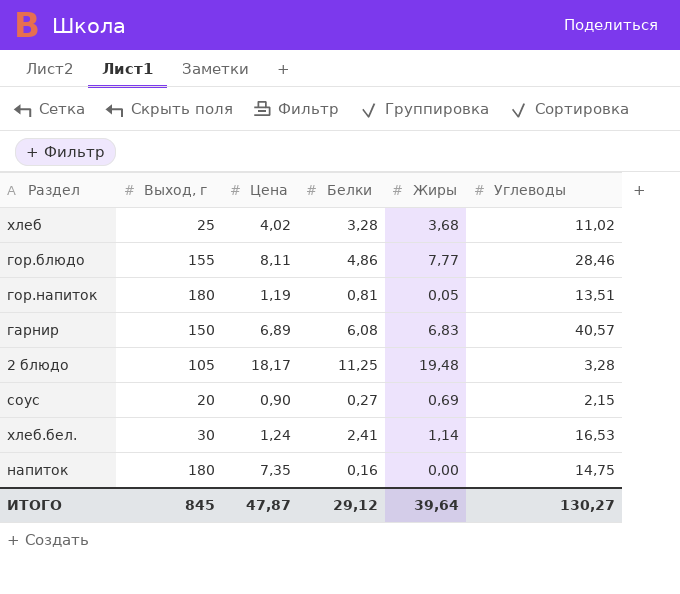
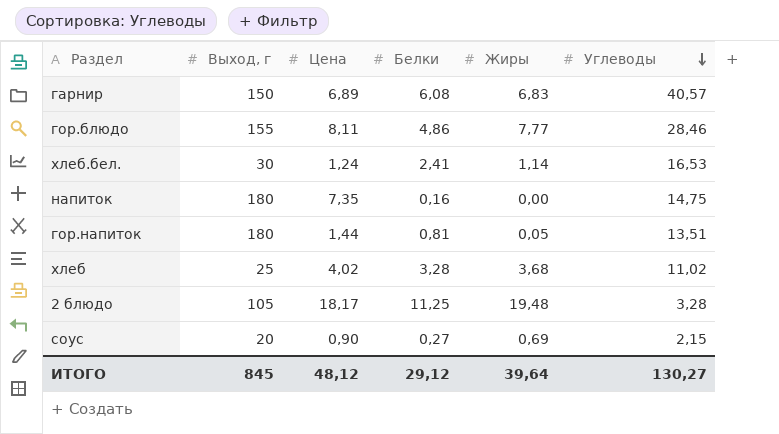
row order: none -> Углеводы descending
гор.напиток | Цена: 1,19 -> 1,44
ИТОГО | Цена: 47,87 -> 48,12

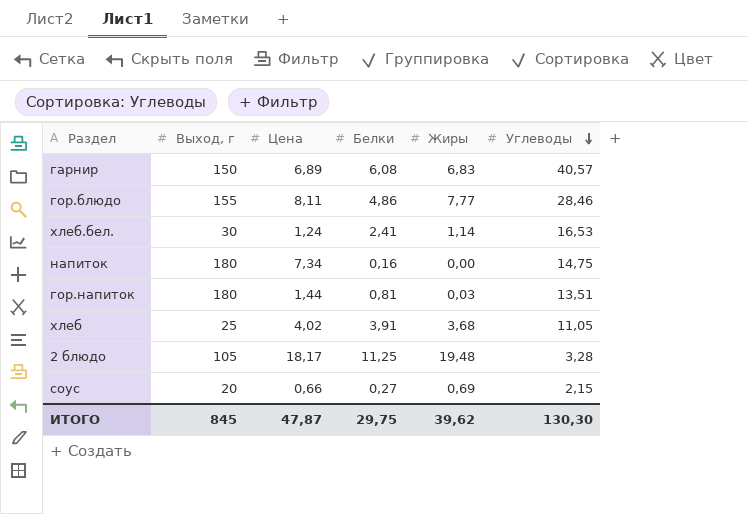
напиток | Цена: 7,35 -> 7,34
гор.напиток | Жиры: 0,05 -> 0,03
хлеб | Белки: 3,28 -> 3,91
хлеб | Углеводы: 11,02 -> 11,05
соус | Цена: 0,90 -> 0,66
ИТОГО | Цена: 48,12 -> 47,87
ИТОГО | Белки: 29,12 -> 29,75
ИТОГО | Жиры: 39,64 -> 39,62
ИТОГО | Углеводы: 130,27 -> 130,30

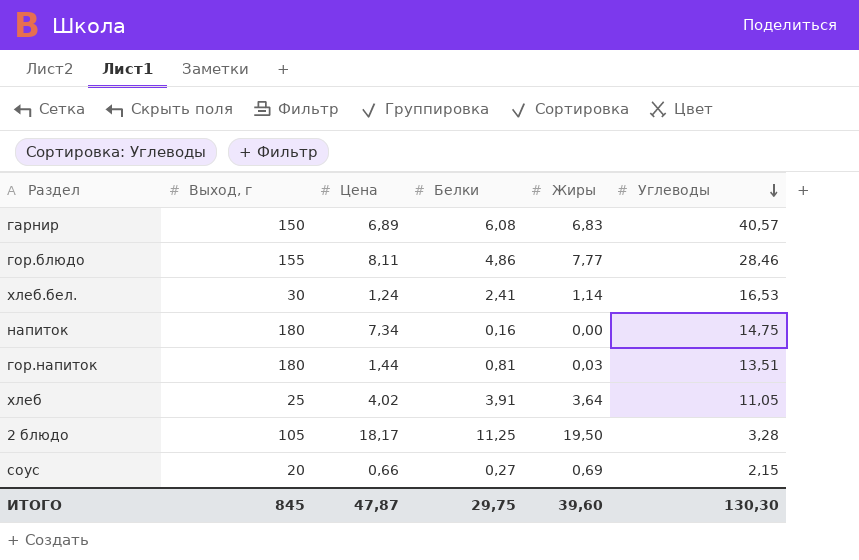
хлеб | Жиры: 3,68 -> 3,64
2 блюдо | Жиры: 19,48 -> 19,50
ИТОГО | Жиры: 39,62 -> 39,60

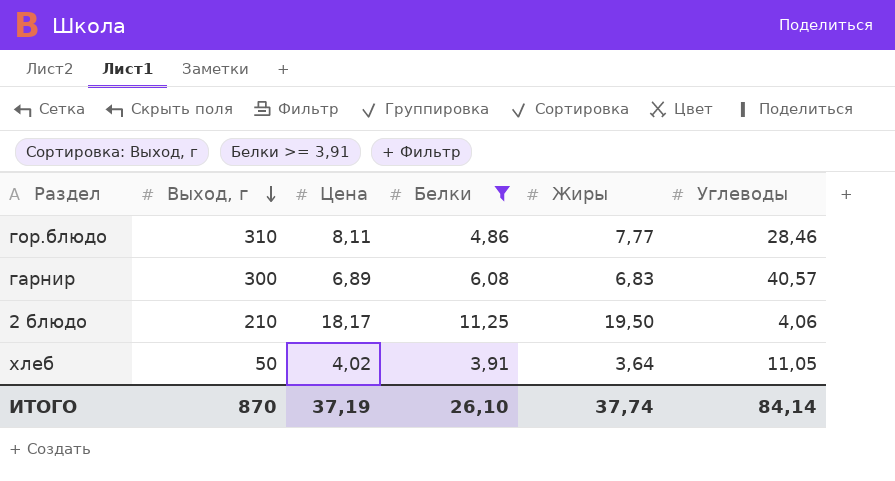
filter: none -> Белки >= 3,91
row order: Углеводы descending -> Выход, г descending
гор.блюдо | Выход, г: 155 -> 310
гарнир | Выход, г: 150 -> 300
2 блюдо | Выход, г: 105 -> 210
2 блюдо | Углеводы: 3,28 -> 4,06
хлеб | Выход, г: 25 -> 50
ИТОГО | Выход, г: 845 -> 870
ИТОГО | Цена: 47,87 -> 37,19
ИТОГО | Белки: 29,75 -> 26,10
ИТОГО | Жиры: 39,60 -> 37,74
ИТОГО | Углеводы: 130,30 -> 84,14

